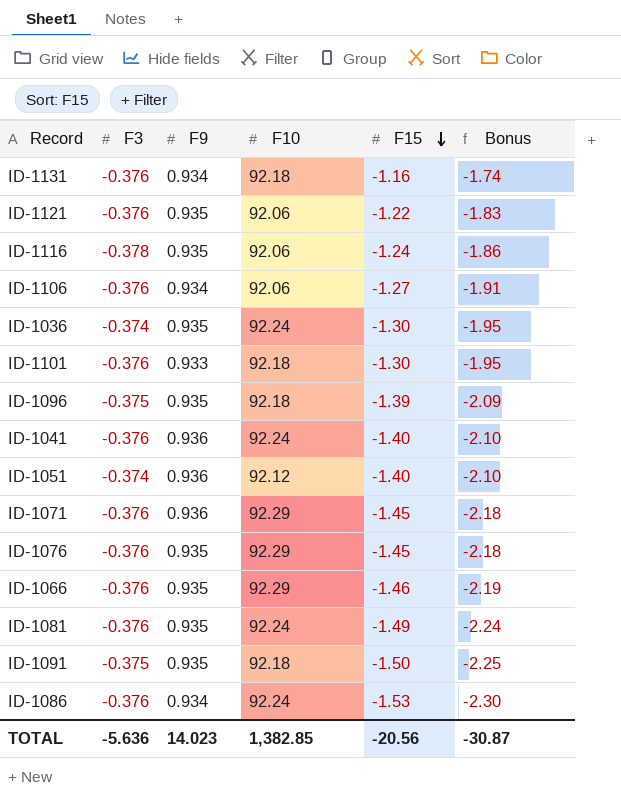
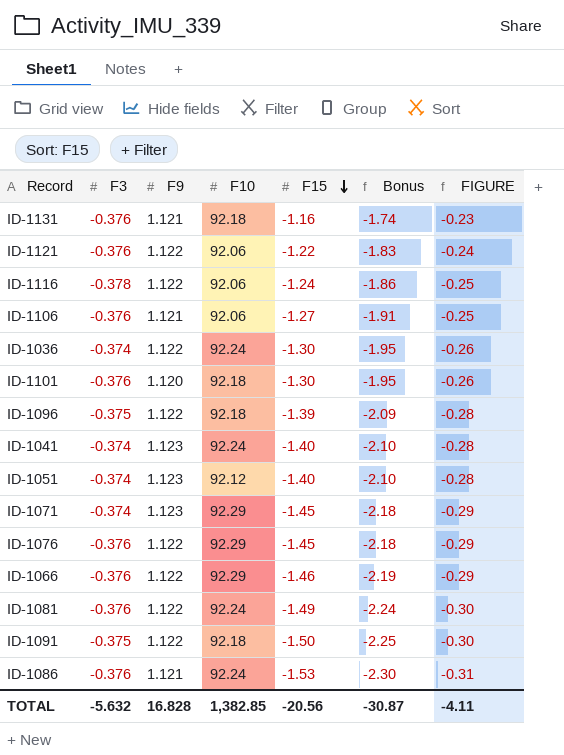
column FIGURE | formula: none -> [F15] * 0.2
ID-1131 | F9: 0.934 -> 1.121
ID-1121 | F9: 0.935 -> 1.122
ID-1116 | F9: 0.935 -> 1.122
ID-1106 | F9: 0.934 -> 1.121
ID-1036 | F9: 0.935 -> 1.122
ID-1101 | F9: 0.933 -> 1.120
ID-1096 | F9: 0.935 -> 1.122
ID-1041 | F3: -0.376 -> -0.374
ID-1041 | F9: 0.936 -> 1.123
ID-1051 | F9: 0.936 -> 1.123
ID-1071 | F3: -0.376 -> -0.374
ID-1071 | F9: 0.936 -> 1.123
ID-1076 | F9: 0.935 -> 1.122
ID-1066 | F9: 0.935 -> 1.122
ID-1081 | F9: 0.935 -> 1.122
ID-1091 | F9: 0.935 -> 1.122
ID-1086 | F9: 0.934 -> 1.121
TOTAL | F3: -5.636 -> -5.632
TOTAL | F9: 14.023 -> 16.828

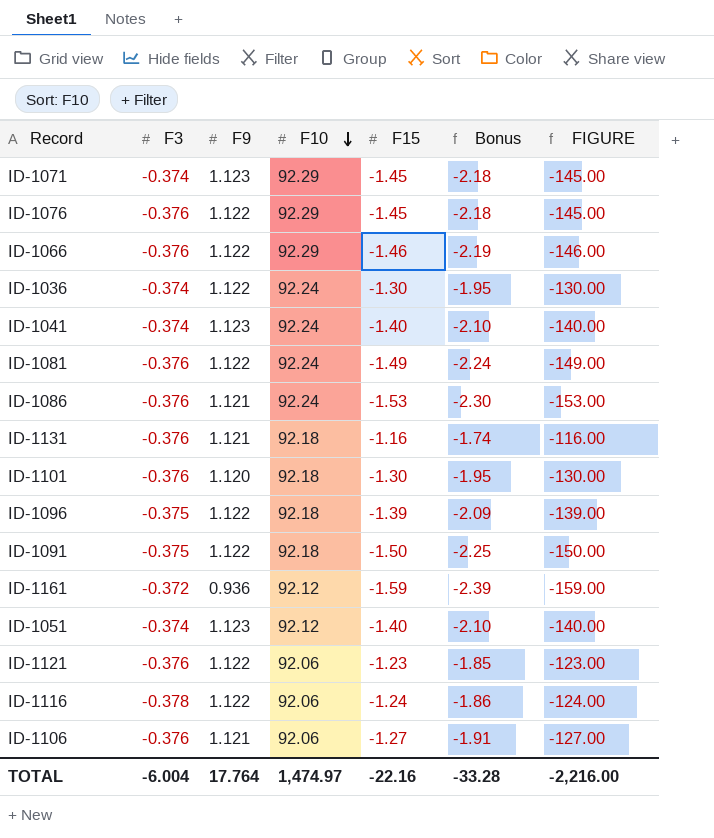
row order: F15 descending -> F10 descending
column FIGURE | formula: [F15] * 0.2 -> [F15] * 100
row ID-1161: none -> -0.372 | 0.936 | 92.12 | -1.59 | -2.39 | -159.00
ID-1121 | F15: -1.22 -> -1.23
ID-1121 | Bonus: -1.83 -> -1.85
TOTAL | F3: -5.632 -> -6.004
TOTAL | F9: 16.828 -> 17.764
TOTAL | F10: 1,382.85 -> 1,474.97
TOTAL | F15: -20.56 -> -22.16
TOTAL | Bonus: -30.87 -> -33.28
TOTAL | FIGURE: -4.11 -> -2,216.00

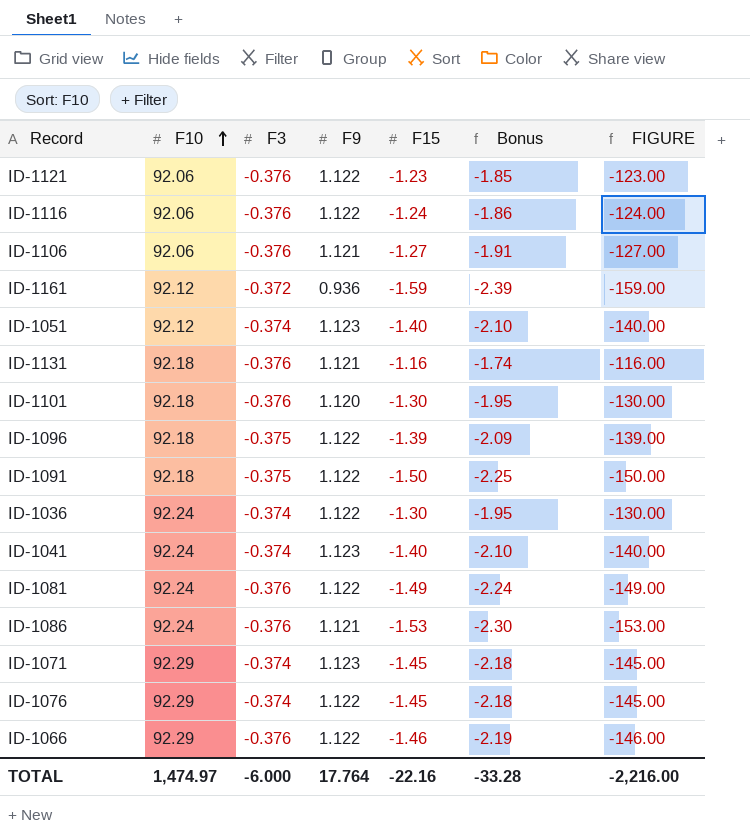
row order: F10 descending -> F10 ascending
column F10 | position: 4 -> 2
ID-1116 | F3: -0.378 -> -0.376
ID-1076 | F3: -0.376 -> -0.374
TOTAL | F3: -6.004 -> -6.000

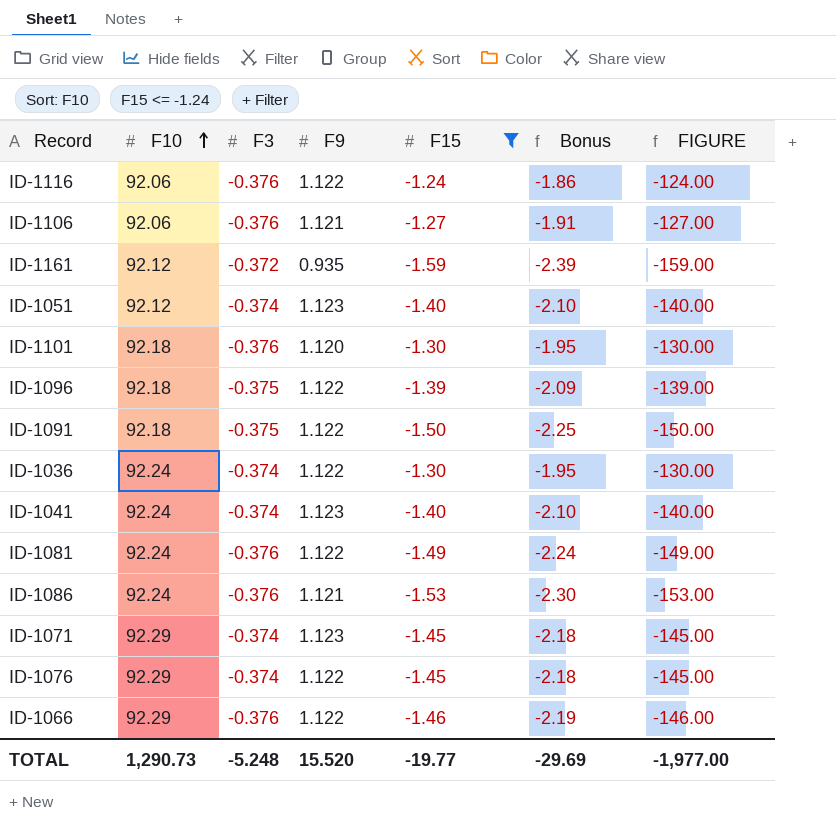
filter: none -> F15 <= -1.24
ID-1161 | F9: 0.936 -> 0.935
TOTAL | F10: 1,474.97 -> 1,290.73
TOTAL | F3: -6.000 -> -5.248
TOTAL | F9: 17.764 -> 15.520
TOTAL | F15: -22.16 -> -19.77
TOTAL | Bonus: -33.28 -> -29.69
TOTAL | FIGURE: -2,216.00 -> -1,977.00

